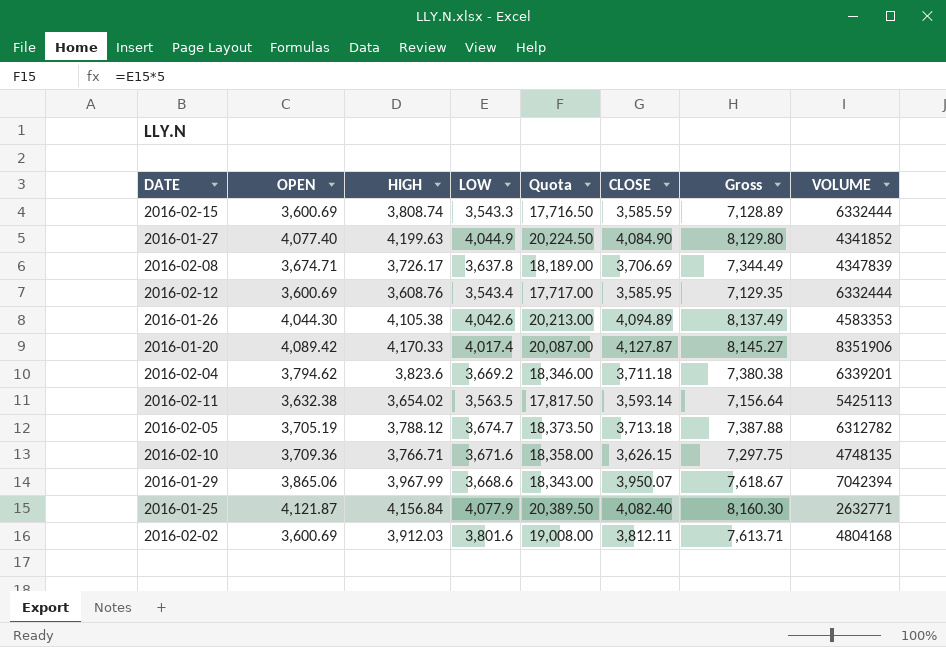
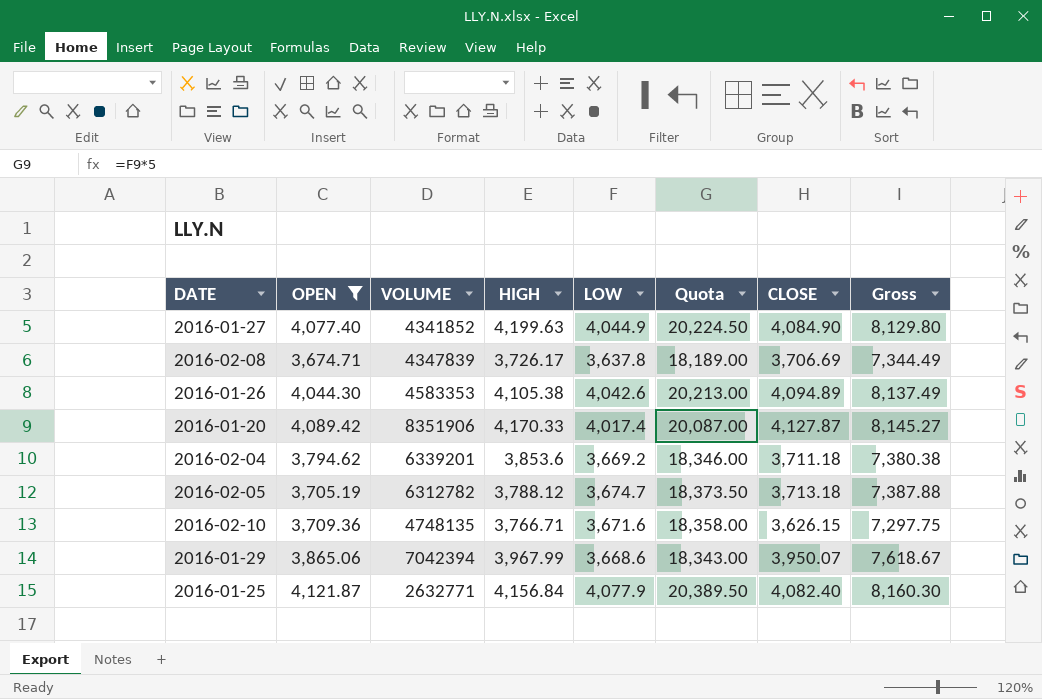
filter: none -> OPEN >= 3,674.71
column VOLUME | position: 8 -> 3
2016-02-04 | HIGH: 3,823.6 -> 3,853.6

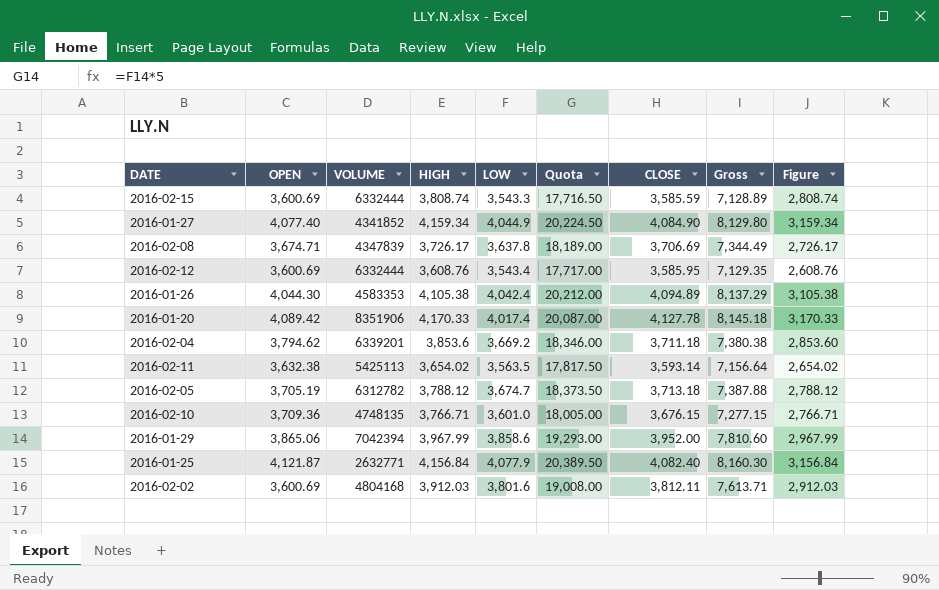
filter: OPEN >= 3,674.71 -> none
column Figure | formula: none -> [HIGH] - 1000
2016-01-27 | HIGH: 4,199.63 -> 4,159.34
2016-01-26 | LOW: 4,042.6 -> 4,042.4
2016-01-26 | Quota: 20,213.00 -> 20,212.00
2016-01-26 | Gross: 8,137.49 -> 8,137.29
2016-01-20 | CLOSE: 4,127.87 -> 4,127.78
2016-01-20 | Gross: 8,145.27 -> 8,145.18
2016-02-10 | LOW: 3,671.6 -> 3,601.0
2016-02-10 | Quota: 18,358.00 -> 18,005.00
2016-02-10 | CLOSE: 3,626.15 -> 3,676.15
2016-02-10 | Gross: 7,297.75 -> 7,277.15
2016-01-29 | LOW: 3,668.6 -> 3,858.6
2016-01-29 | Quota: 18,343.00 -> 19,293.00
2016-01-29 | CLOSE: 3,950.07 -> 3,952.00
2016-01-29 | Gross: 7,618.67 -> 7,810.60

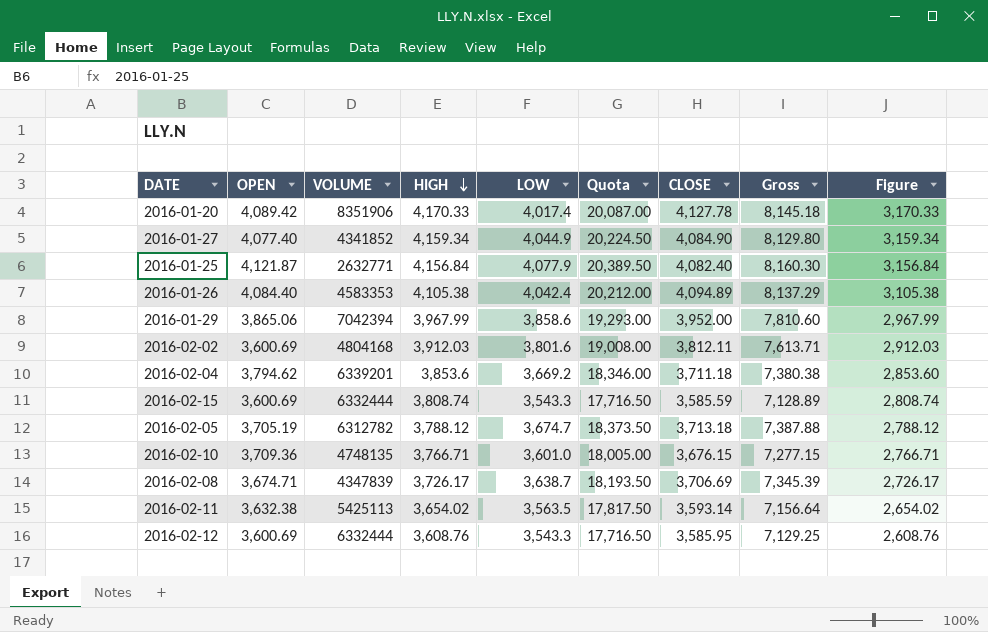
row order: none -> HIGH descending
2016-01-26 | OPEN: 4,044.30 -> 4,084.40
2016-02-08 | LOW: 3,637.8 -> 3,638.7
2016-02-08 | Quota: 18,189.00 -> 18,193.50
2016-02-08 | Gross: 7,344.49 -> 7,345.39
2016-02-12 | LOW: 3,543.4 -> 3,543.3
2016-02-12 | Quota: 17,717.00 -> 17,716.50
2016-02-12 | Gross: 7,129.35 -> 7,129.25

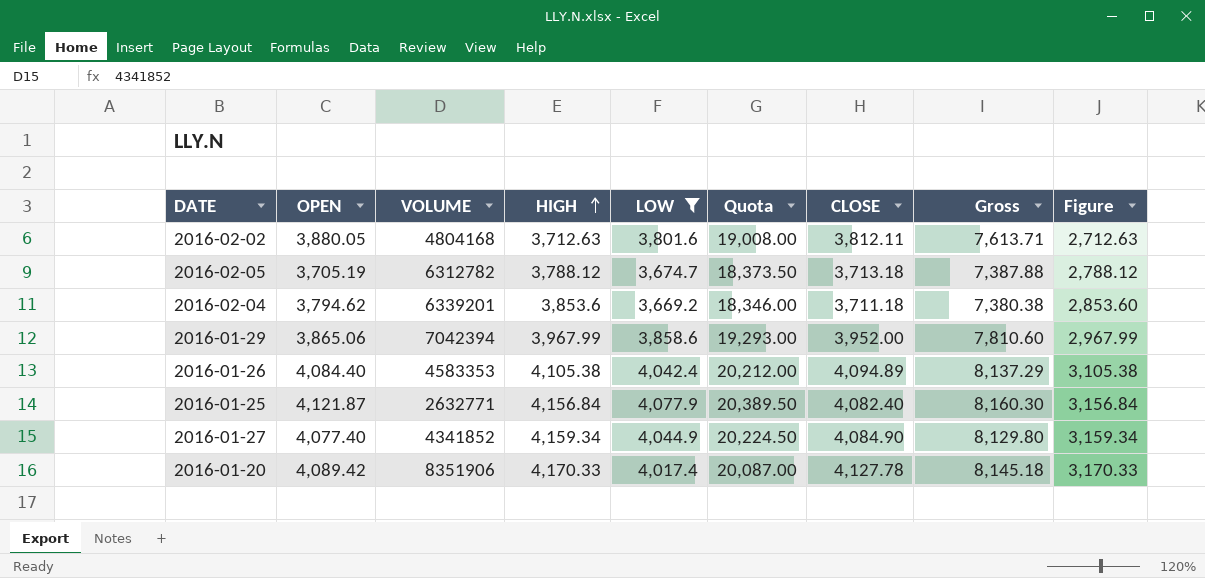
filter: none -> LOW >= 3,669.2
row order: HIGH descending -> HIGH ascending
2016-02-02 | OPEN: 3,600.69 -> 3,880.05
2016-02-02 | HIGH: 3,912.03 -> 3,712.63
2016-02-02 | Figure: 2,912.03 -> 2,712.63

